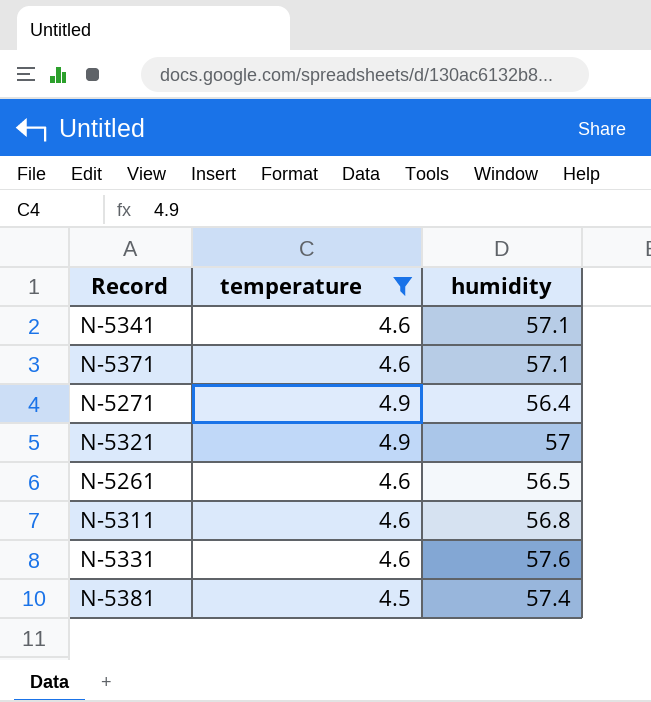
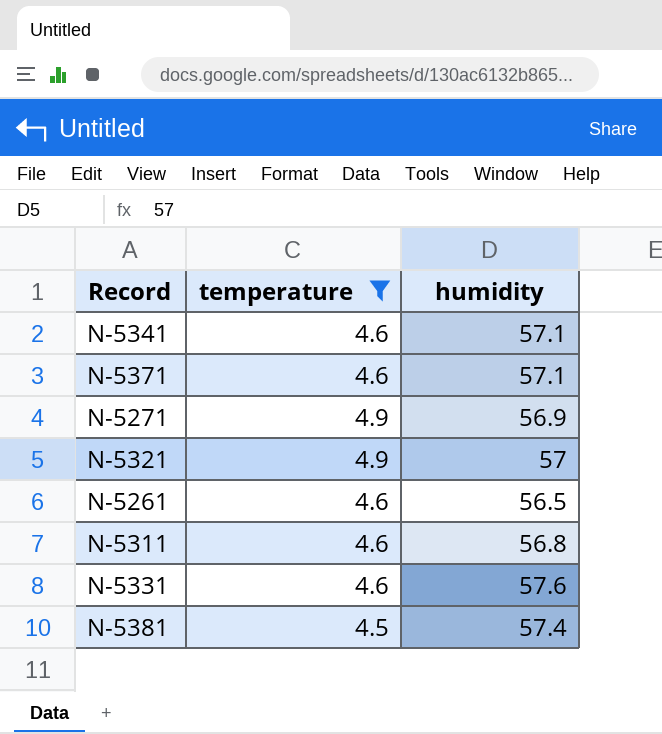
N-5271 | humidity: 56.4 -> 56.9

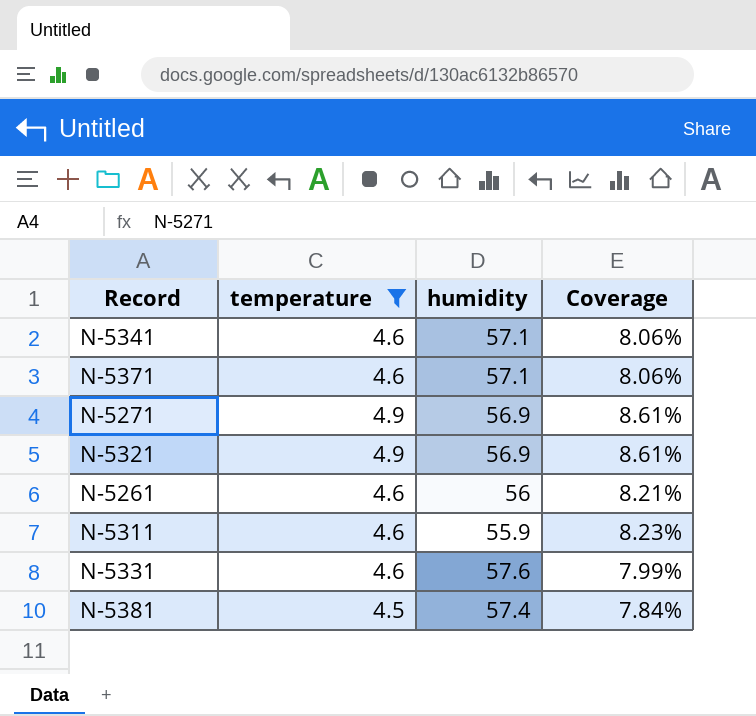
column Coverage | formula: none -> [temperature] / [humidity]
N-5321 | humidity: 57 -> 56.9
N-5261 | humidity: 56.5 -> 56
N-5311 | humidity: 56.8 -> 55.9

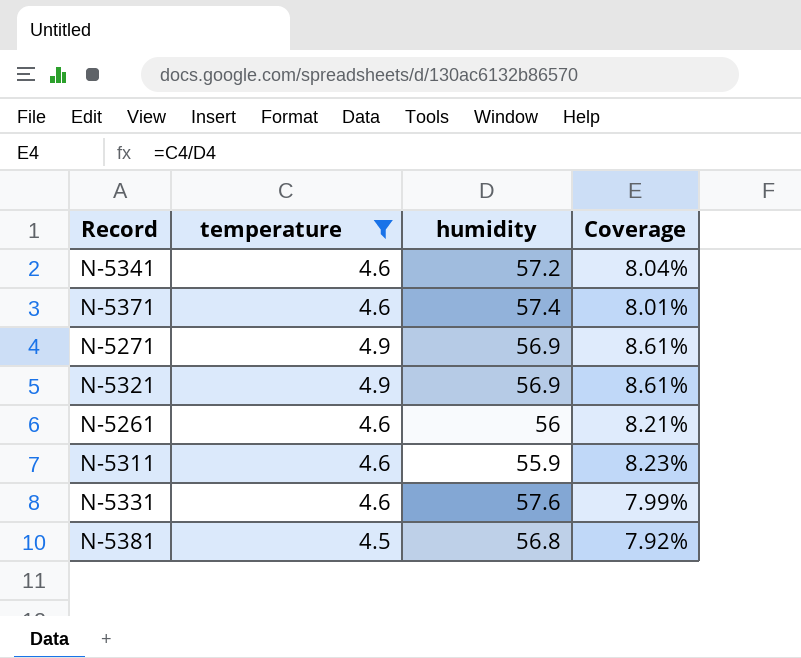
N-5341 | humidity: 57.1 -> 57.2
N-5341 | Coverage: 8.06% -> 8.04%
N-5371 | humidity: 57.1 -> 57.4
N-5371 | Coverage: 8.06% -> 8.01%
N-5381 | humidity: 57.4 -> 56.8
N-5381 | Coverage: 7.84% -> 7.92%

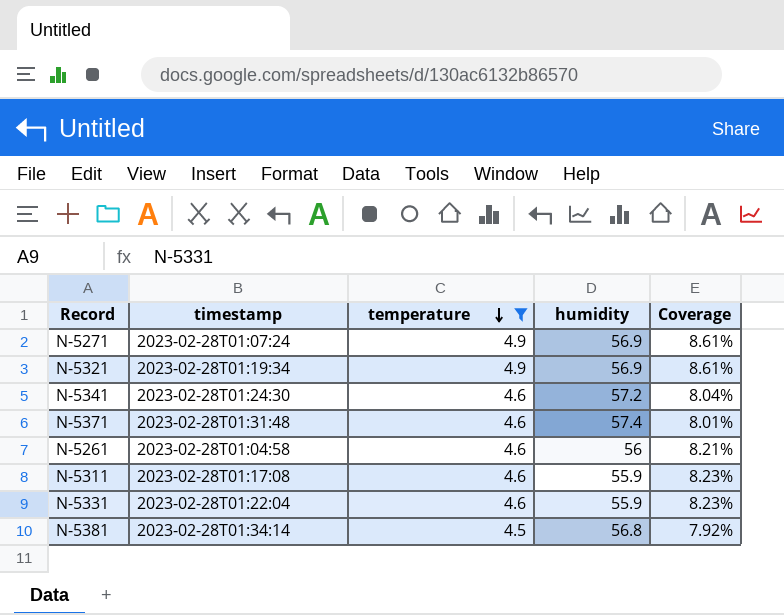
row order: none -> temperature descending
column timestamp | position: none -> 2
N-5331 | humidity: 57.6 -> 55.9
N-5331 | Coverage: 7.99% -> 8.23%

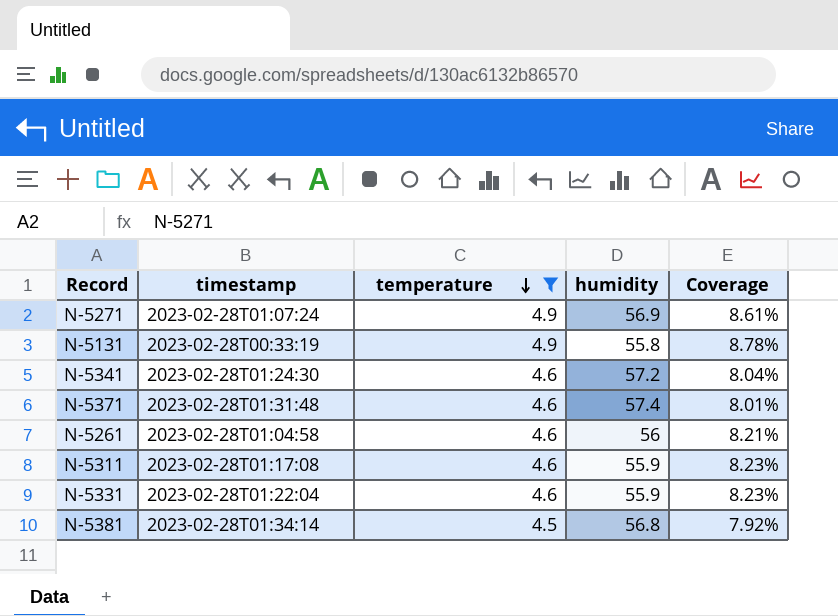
row N-5321: 2023-02-28T01:19:34 | 4.9 | 56.9 | 8.61% -> none
row N-5131: none -> 2023-02-28T00:33:19 | 4.9 | 55.8 | 8.78%

